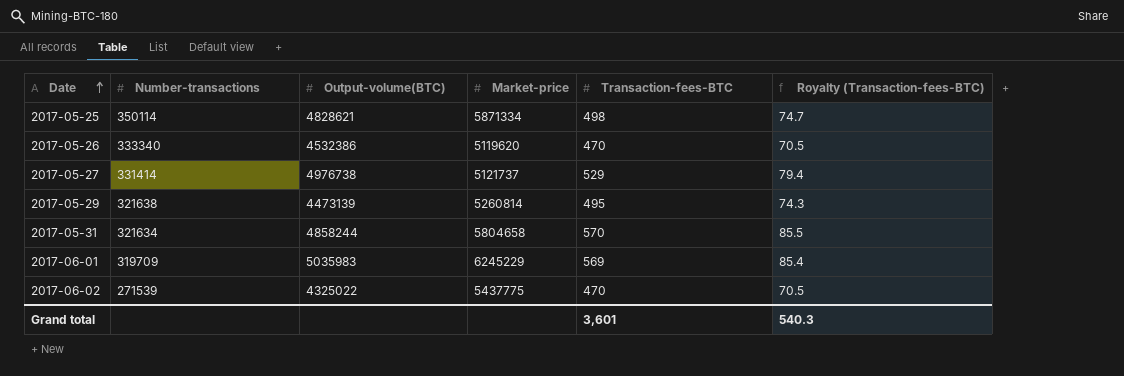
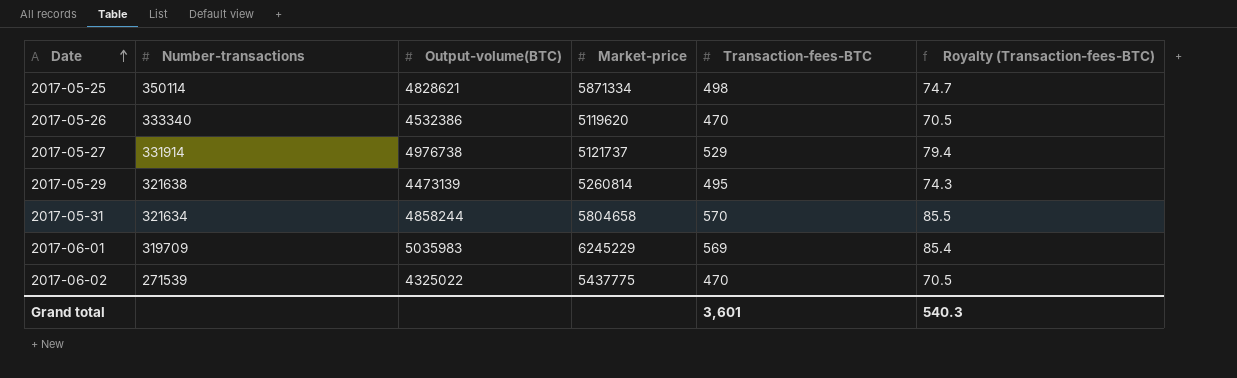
2017-05-27 | Number-transactions: 331414 -> 331914

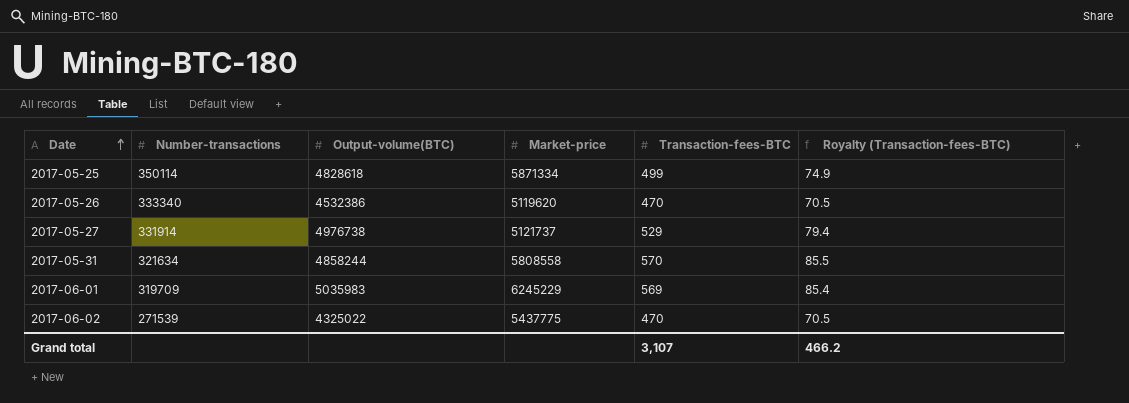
row 2017-05-29: 321638 | 4473139 | 5260814 | 495 | 74.3 -> none
2017-05-25 | Output-volume(BTC): 4828621 -> 4828618
2017-05-25 | Transaction-fees-BTC: 498 -> 499
2017-05-25 | Royalty (Transaction-fees-BTC): 74.7 -> 74.9
2017-05-31 | Market-price: 5804658 -> 5808558
Grand total | Transaction-fees-BTC: 3,601 -> 3,107
Grand total | Royalty (Transaction-fees-BTC): 540.3 -> 466.2

